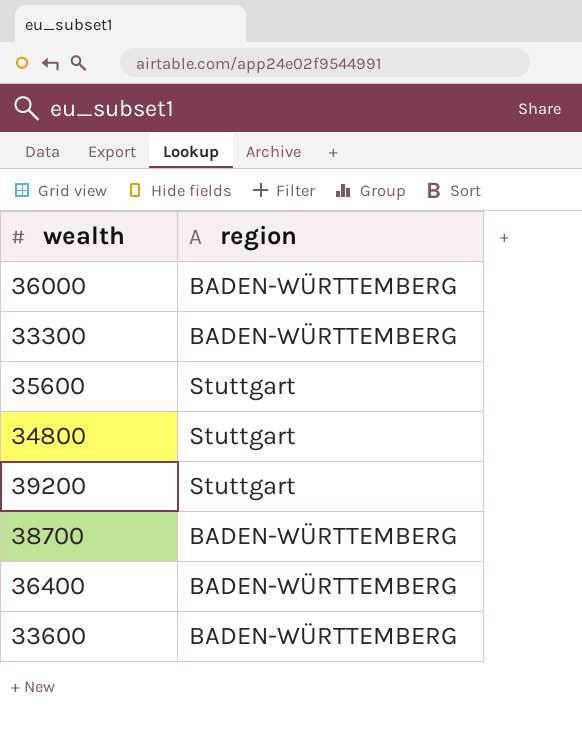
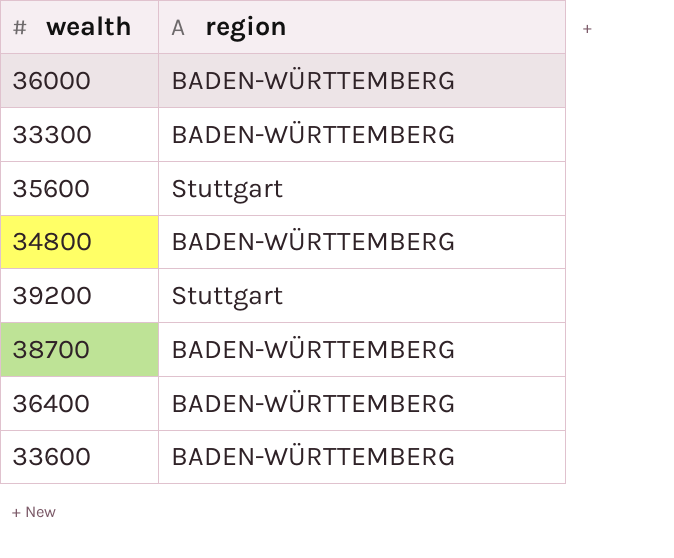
34800 | region: Stuttgart -> BADEN-WÜRTTEMBERG

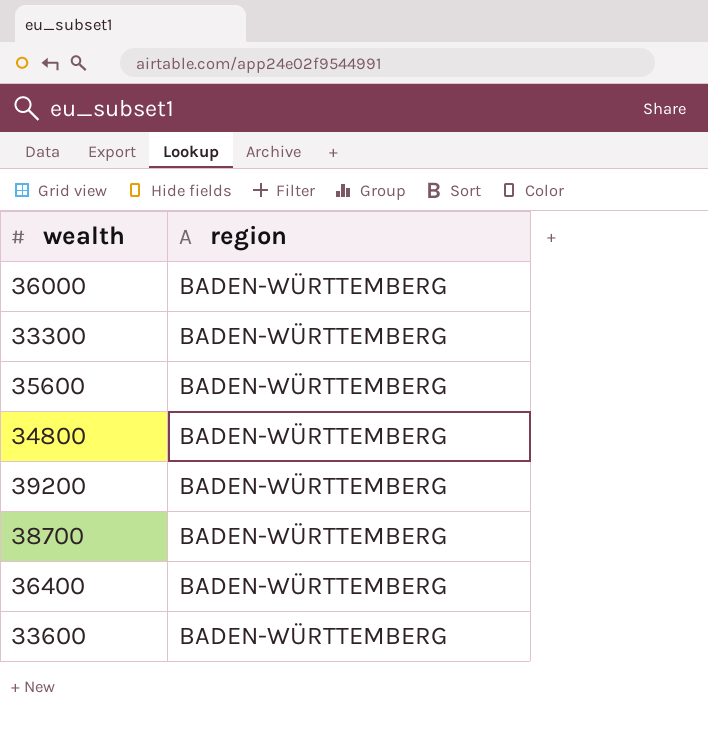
35600 | region: Stuttgart -> BADEN-WÜRTTEMBERG
39200 | region: Stuttgart -> BADEN-WÜRTTEMBERG

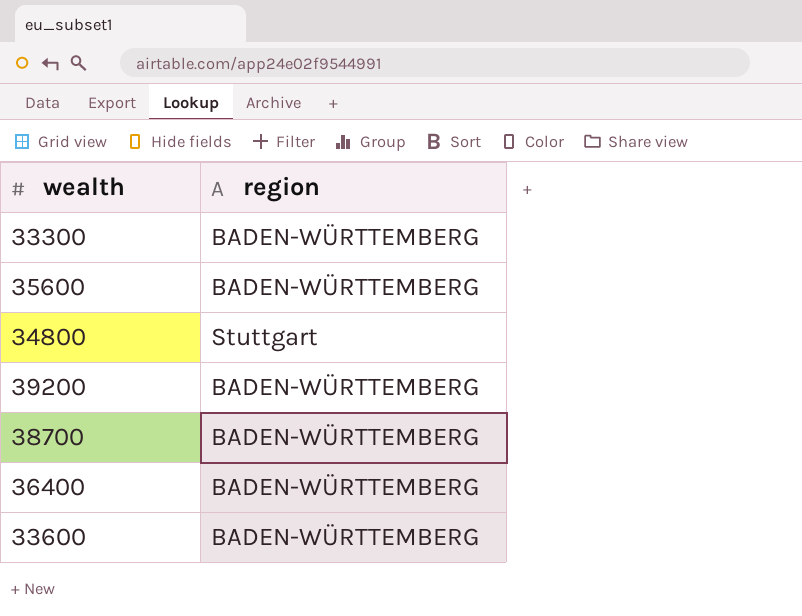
row 36000: BADEN-WÜRTTEMBERG -> none
34800 | region: BADEN-WÜRTTEMBERG -> Stuttgart

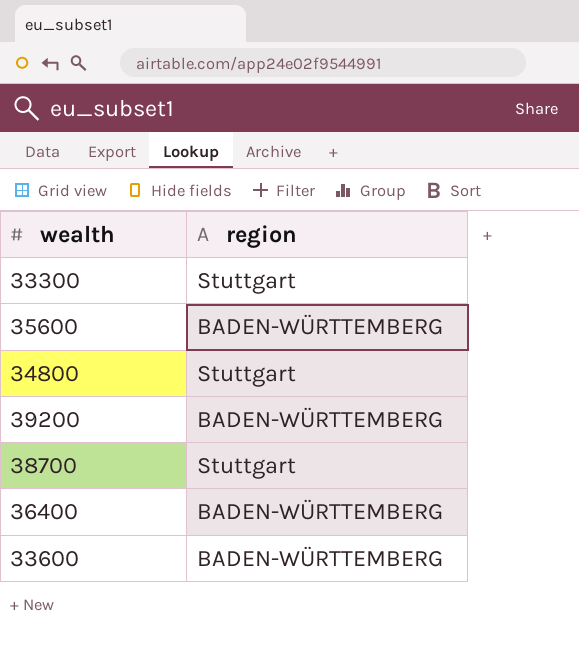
33300 | region: BADEN-WÜRTTEMBERG -> Stuttgart
38700 | region: BADEN-WÜRTTEMBERG -> Stuttgart

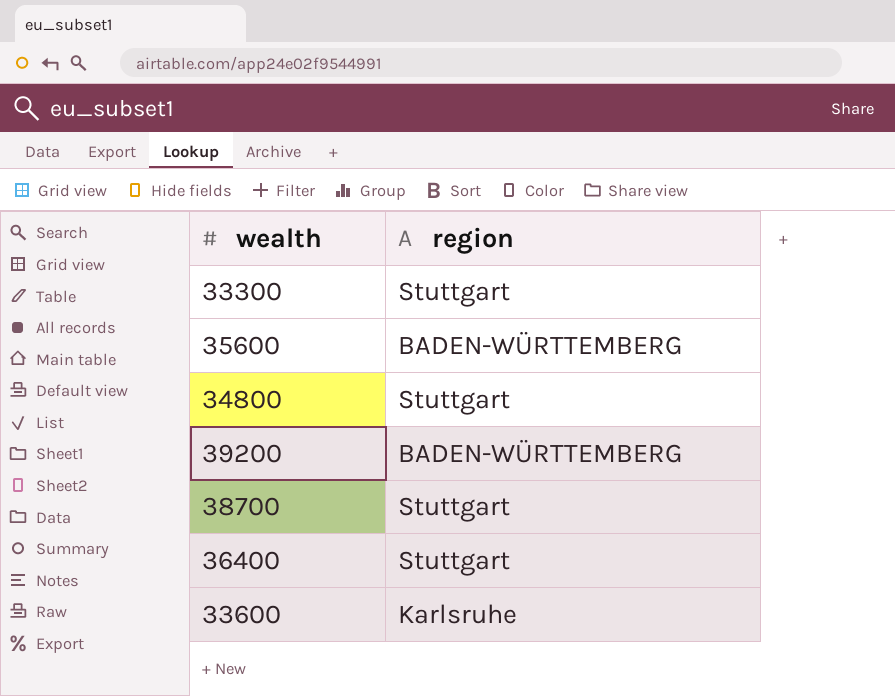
36400 | region: BADEN-WÜRTTEMBERG -> Stuttgart
33600 | region: BADEN-WÜRTTEMBERG -> Karlsruhe

